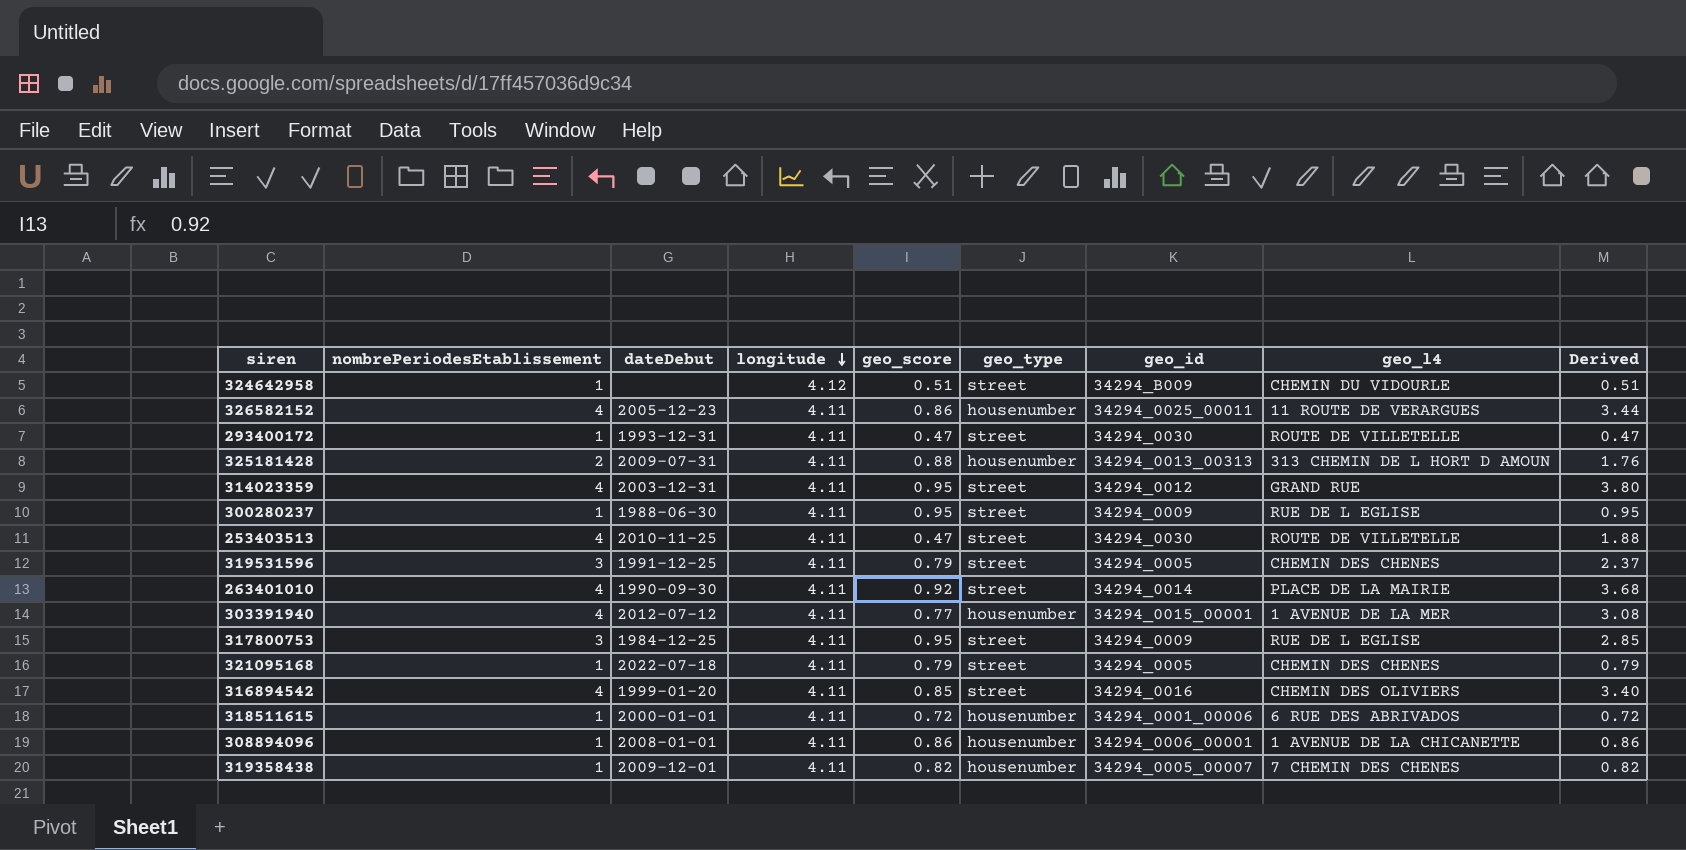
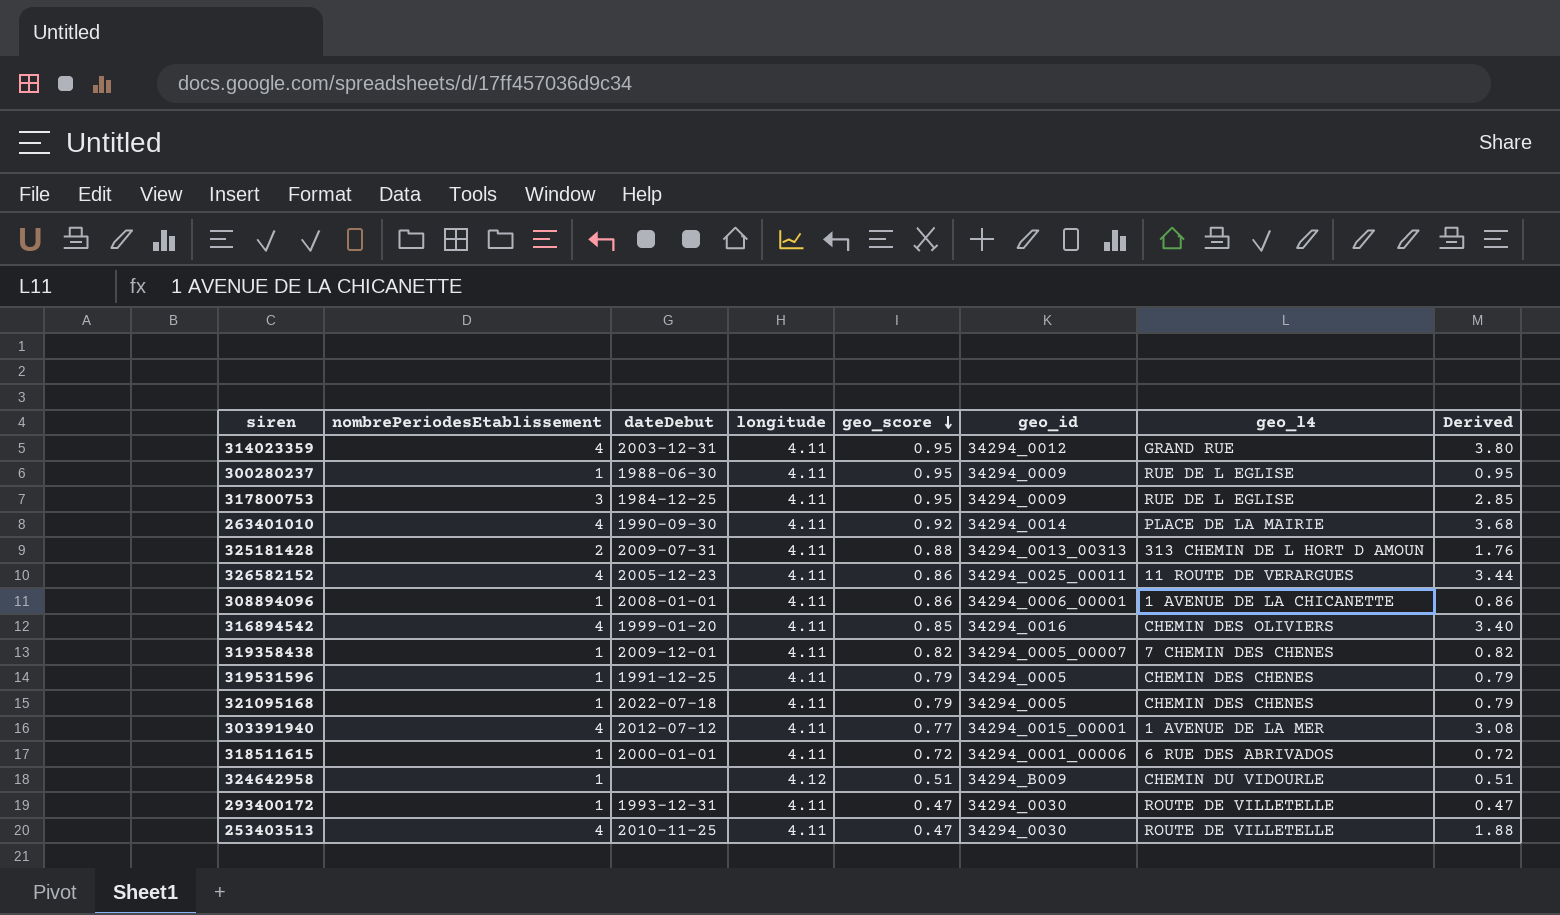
row order: longitude descending -> geo_score descending
column geo_type | position: 6 -> none
319531596 | nombrePeriodesEtablissement: 3 -> 1
319531596 | Derived: 2.37 -> 0.79

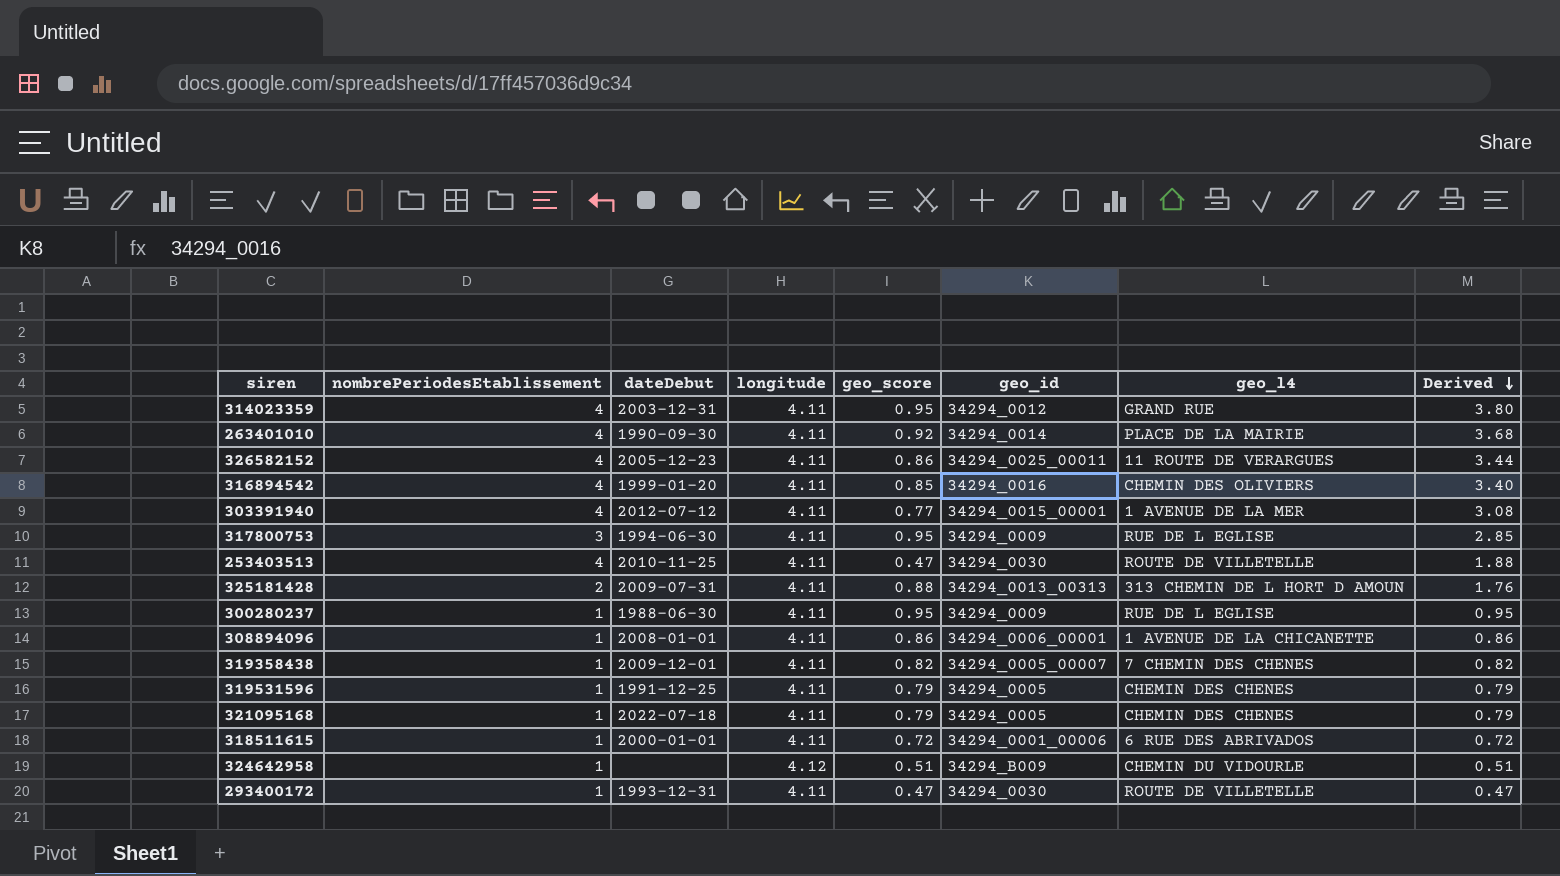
row order: geo_score descending -> Derived descending
317800753 | dateDebut: 1984-12-25 -> 1994-06-30

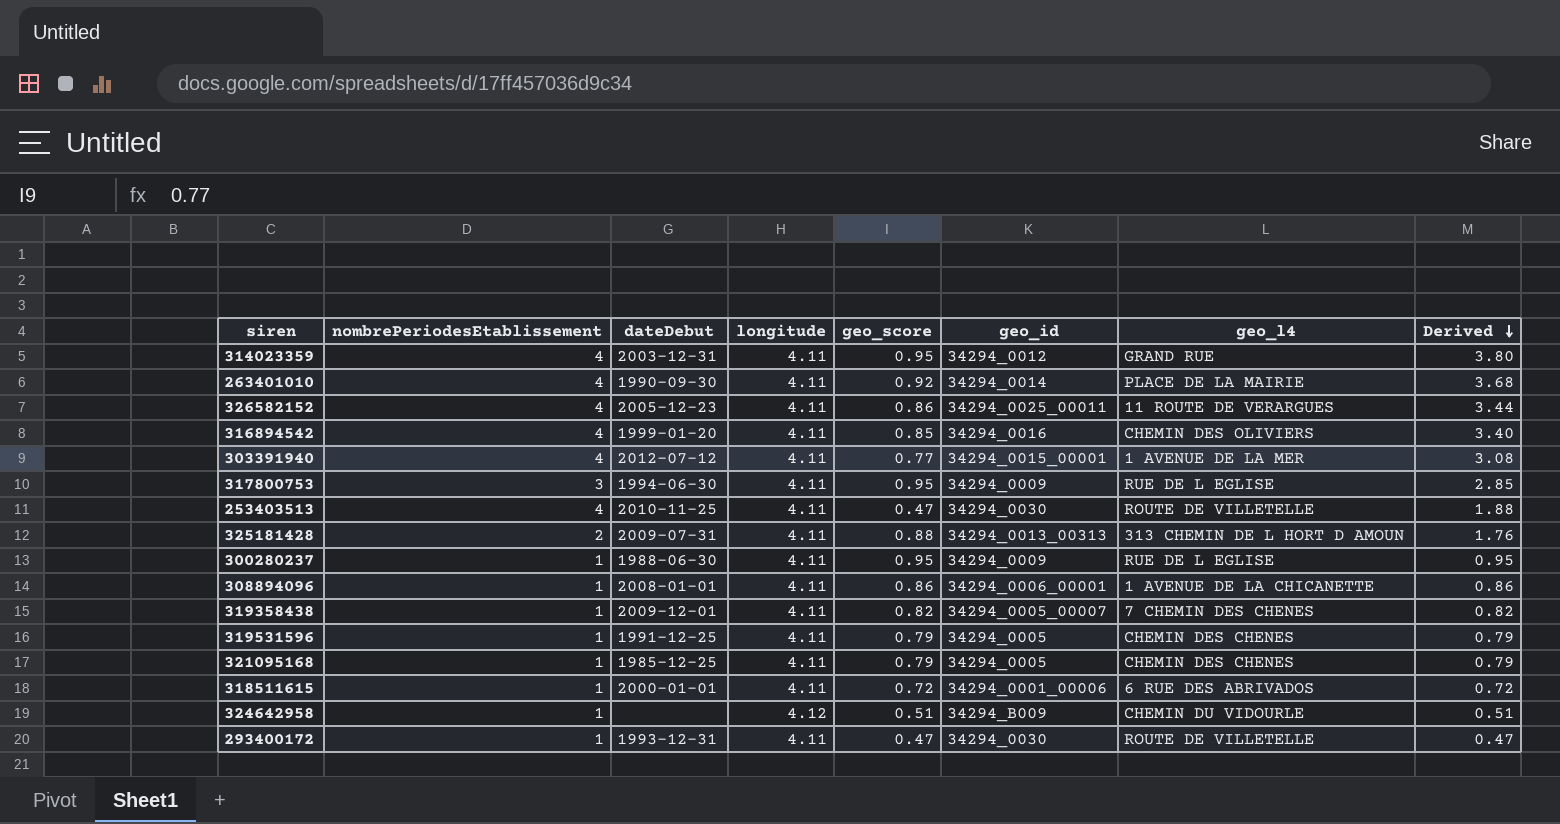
321095168 | dateDebut: 2022-07-18 -> 1985-12-25

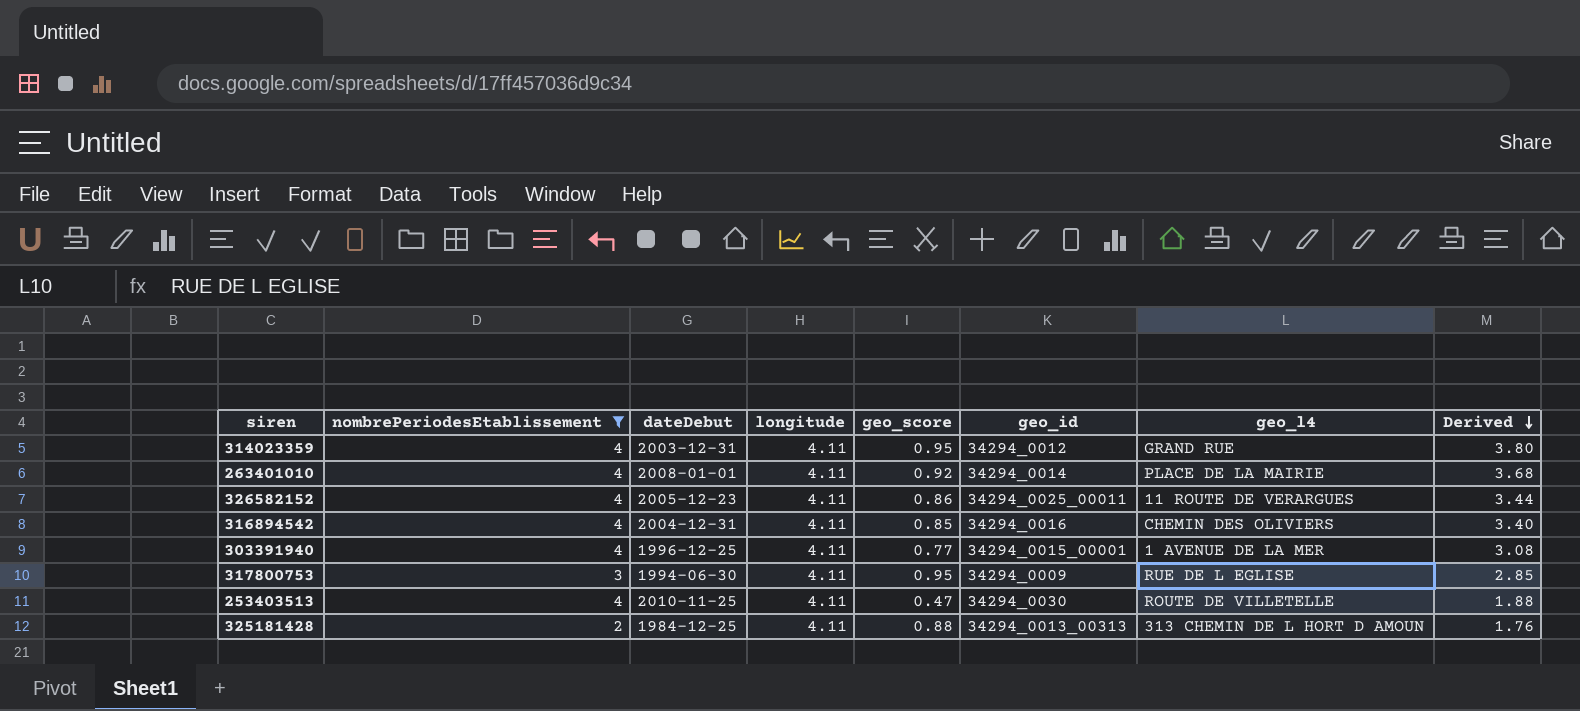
filter: none -> nombrePeriodesEtablissement != 1
263401010 | dateDebut: 1990-09-30 -> 2008-01-01
316894542 | dateDebut: 1999-01-20 -> 2004-12-31
303391940 | dateDebut: 2012-07-12 -> 1996-12-25
325181428 | dateDebut: 2009-07-31 -> 1984-12-25

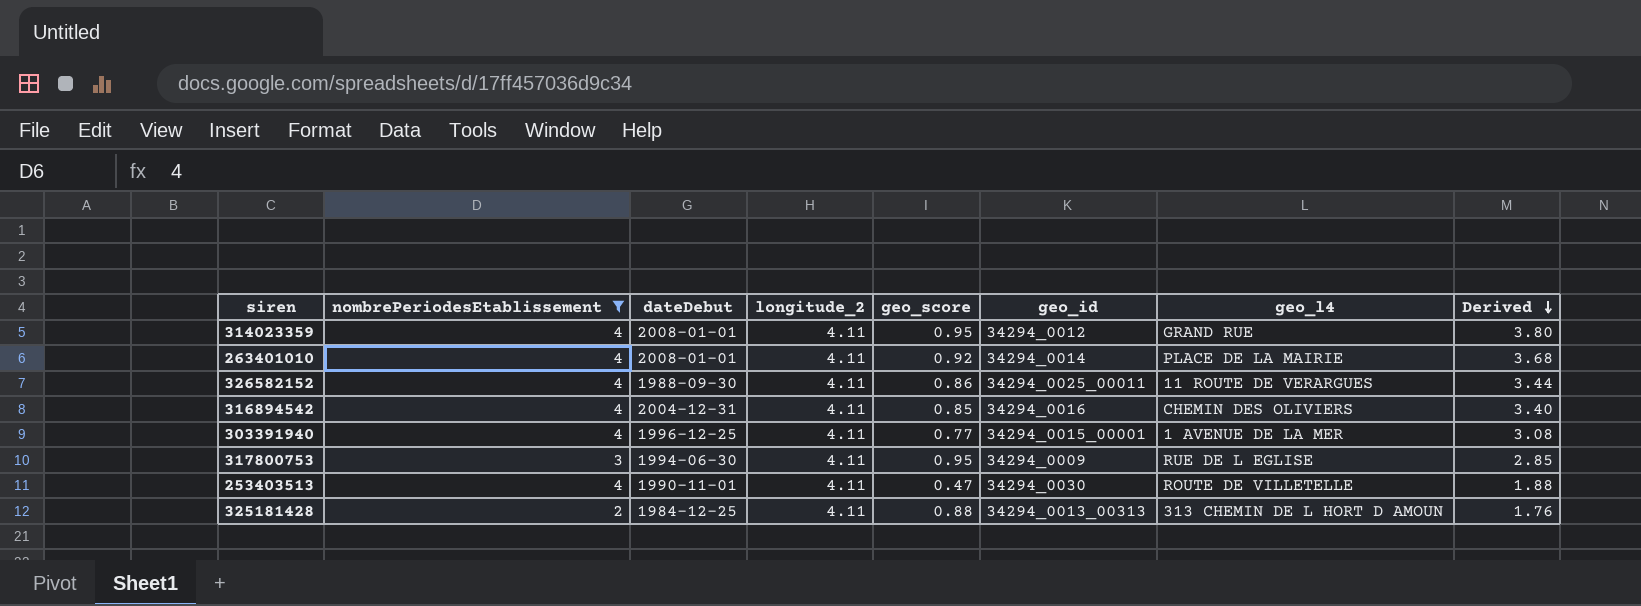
column name: longitude -> longitude_2
314023359 | dateDebut: 2003-12-31 -> 2008-01-01
326582152 | dateDebut: 2005-12-23 -> 1988-09-30
253403513 | dateDebut: 2010-11-25 -> 1990-11-01

